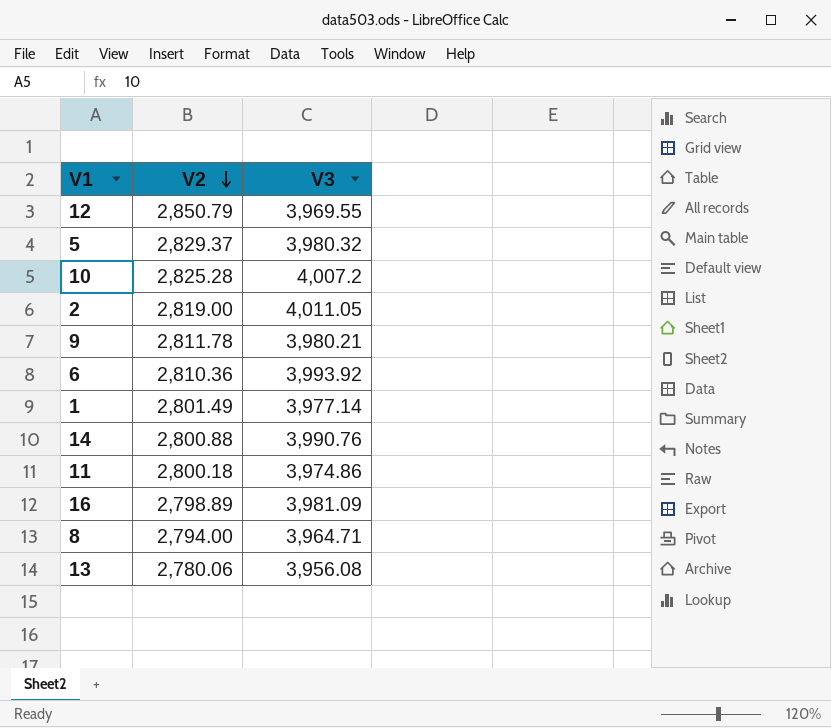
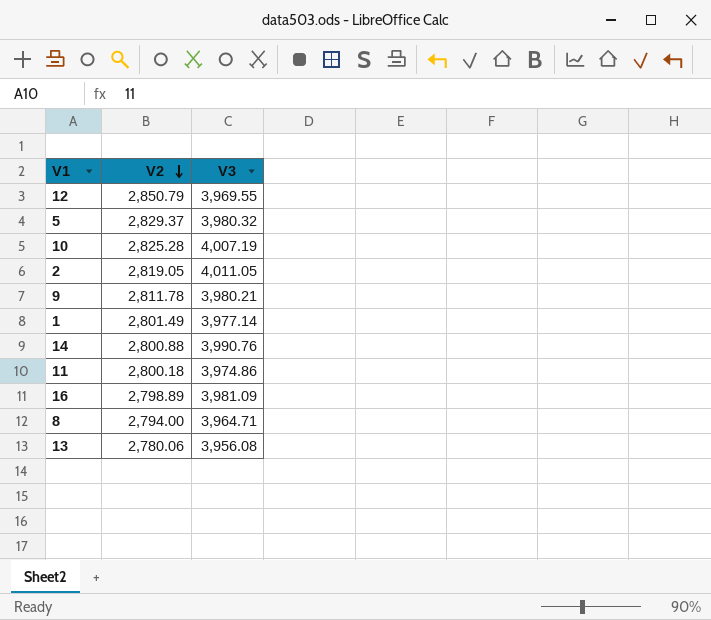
row 6: 2,810.36 | 3,993.92 -> none
10 | V3: 4,007.2 -> 4,007.19
2 | V2: 2,819.00 -> 2,819.05

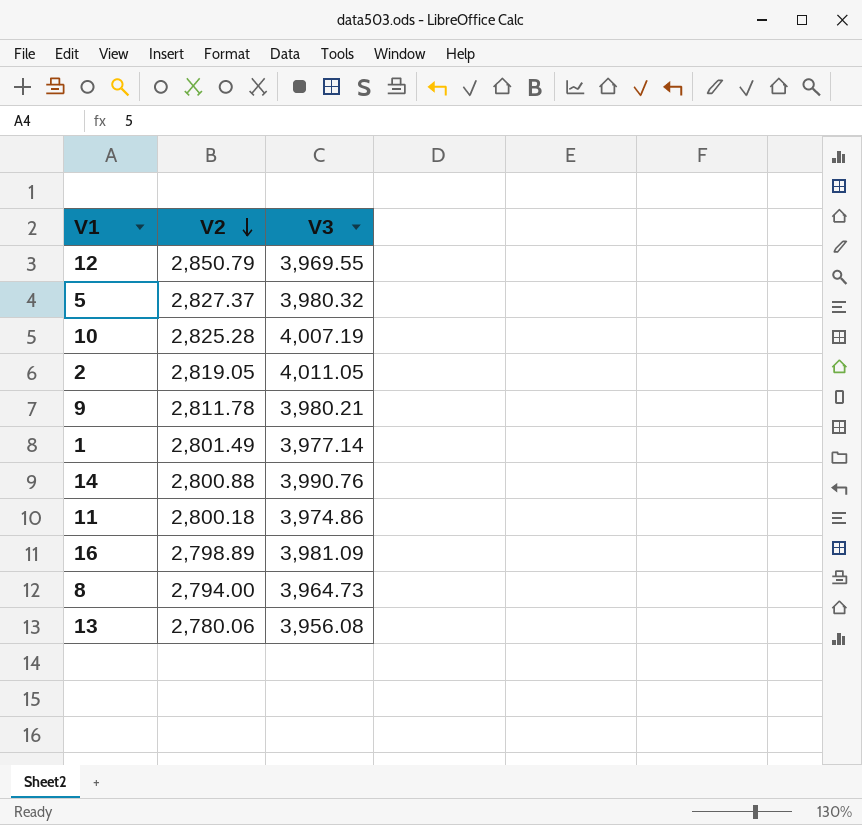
5 | V2: 2,829.37 -> 2,827.37
8 | V3: 3,964.71 -> 3,964.73

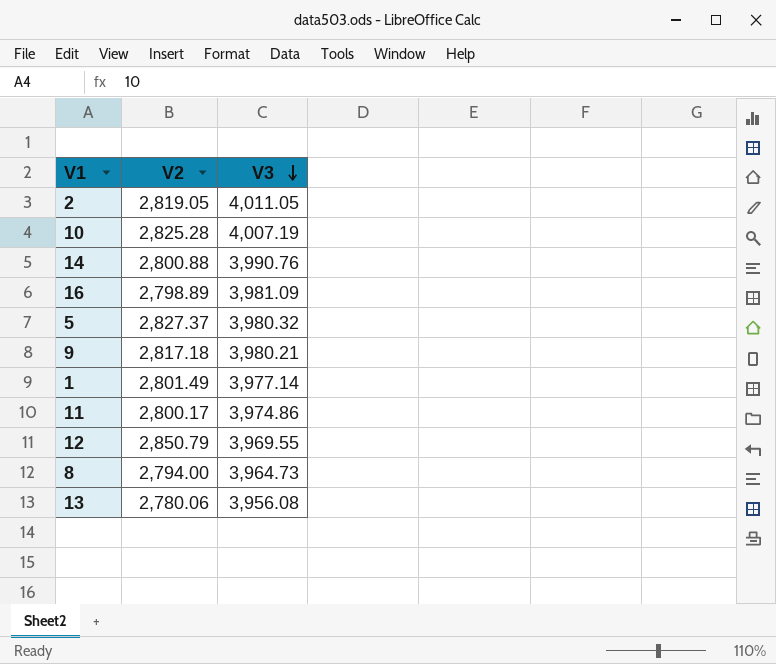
row order: V2 descending -> V3 descending
9 | V2: 2,811.78 -> 2,817.18
11 | V2: 2,800.18 -> 2,800.17

